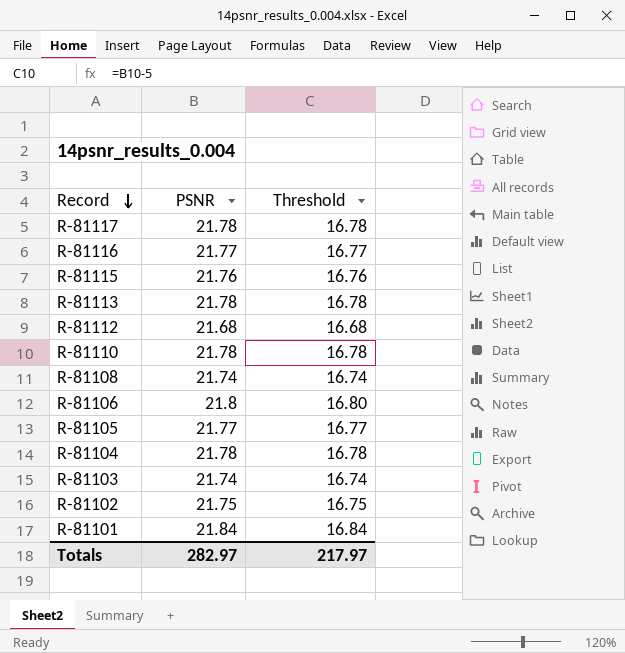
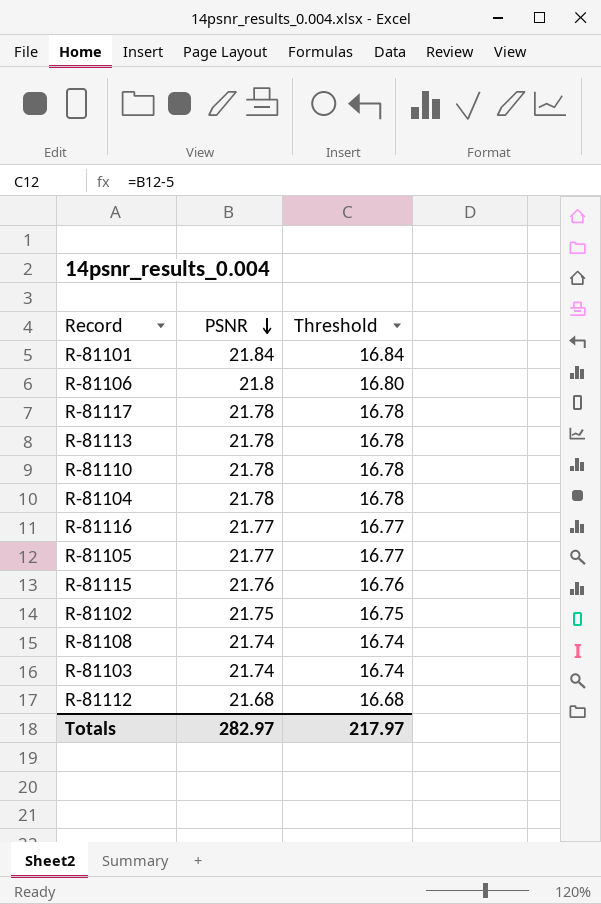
row order: Record descending -> PSNR descending

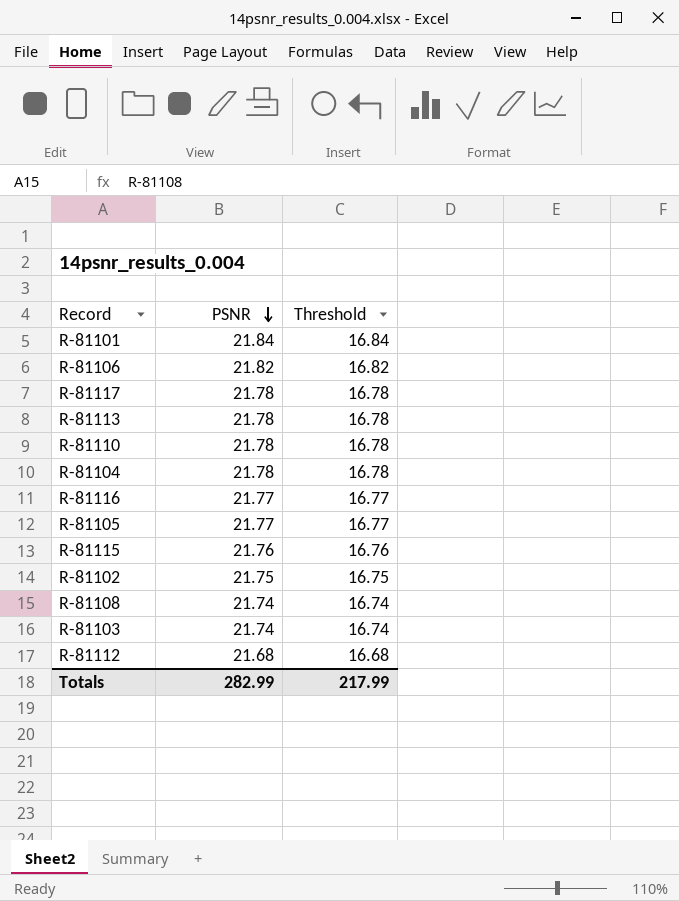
R-81106 | PSNR: 21.8 -> 21.82
R-81106 | Threshold: 16.80 -> 16.82
Totals | PSNR: 282.97 -> 282.99
Totals | Threshold: 217.97 -> 217.99

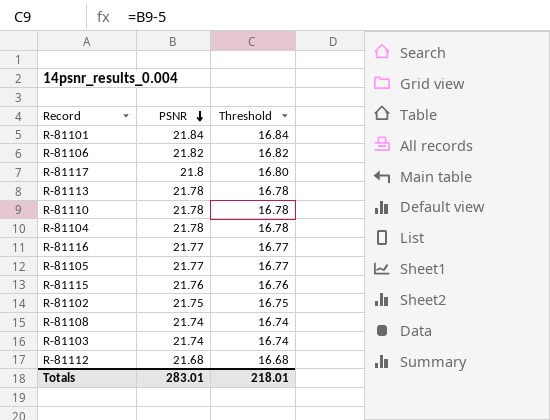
R-81117 | PSNR: 21.78 -> 21.8
R-81117 | Threshold: 16.78 -> 16.80
Totals | PSNR: 282.99 -> 283.01
Totals | Threshold: 217.99 -> 218.01

